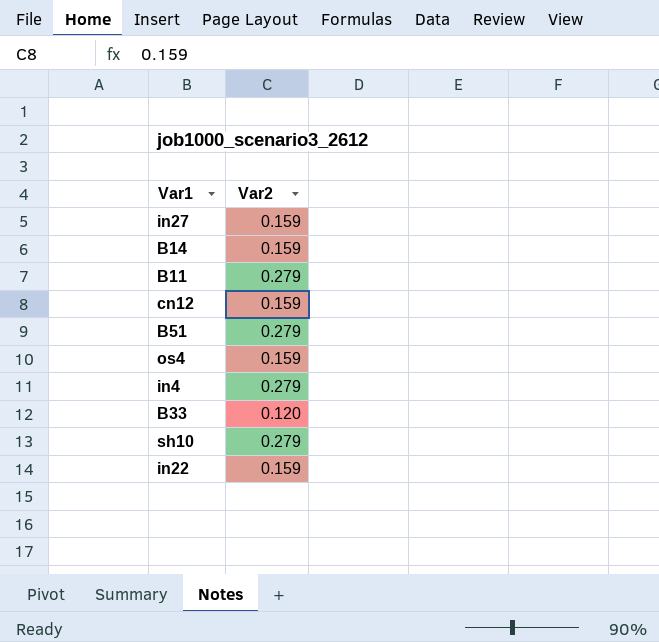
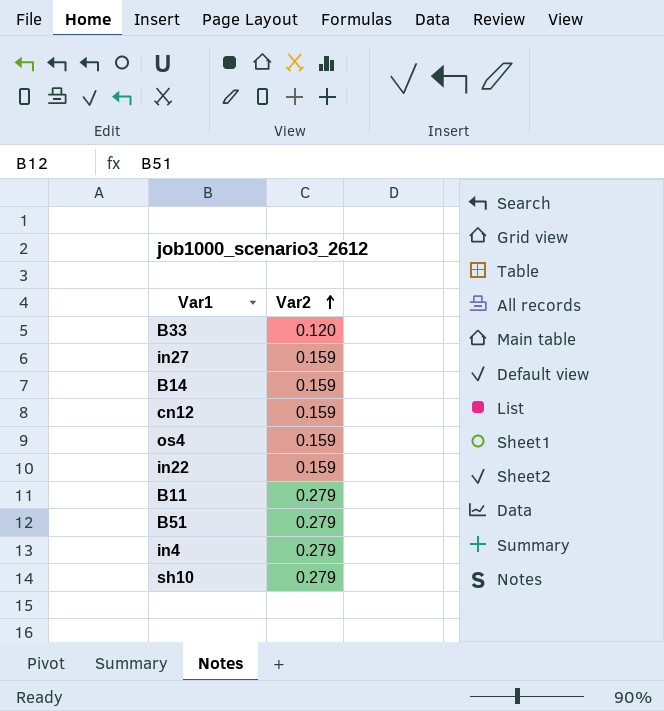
row order: none -> Var2 ascending

